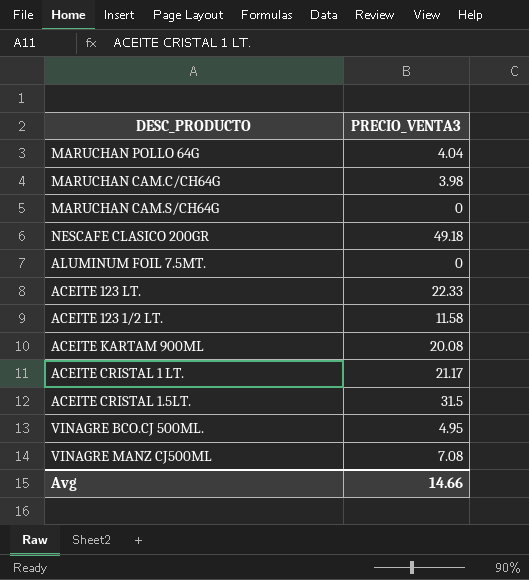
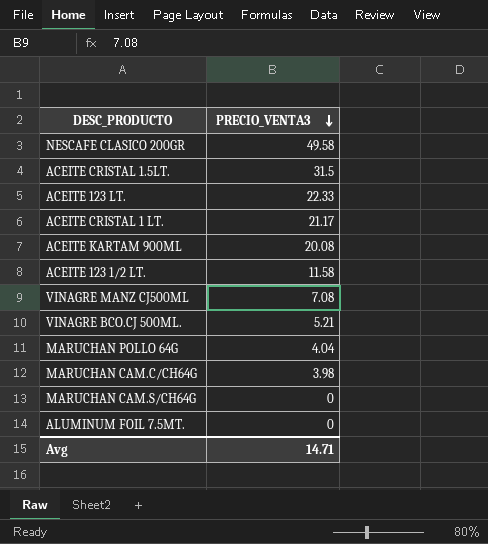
row order: none -> PRECIO_VENTA3 descending
NESCAFE CLASICO 200GR | PRECIO_VENTA3: 49.18 -> 49.58
VINAGRE BCO.CJ 500ML. | PRECIO_VENTA3: 4.95 -> 5.21
Avg | PRECIO_VENTA3: 14.66 -> 14.71

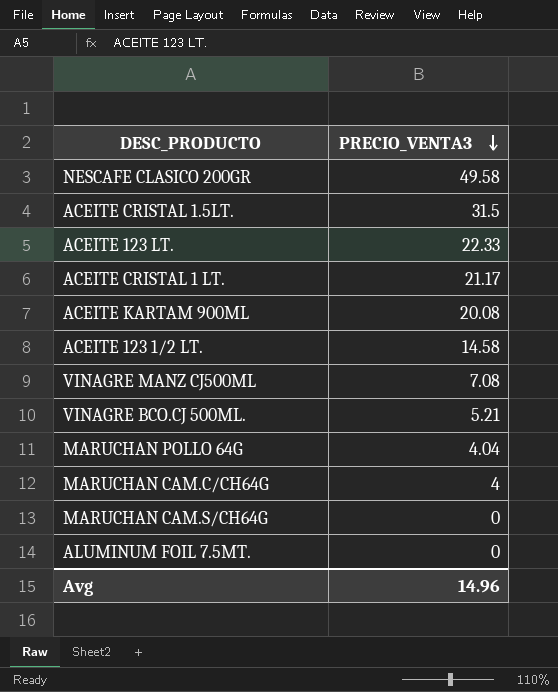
ACEITE 123 1/2 LT. | PRECIO_VENTA3: 11.58 -> 14.58
MARUCHAN CAM.C/CH64G | PRECIO_VENTA3: 3.98 -> 4
Avg | PRECIO_VENTA3: 14.71 -> 14.96

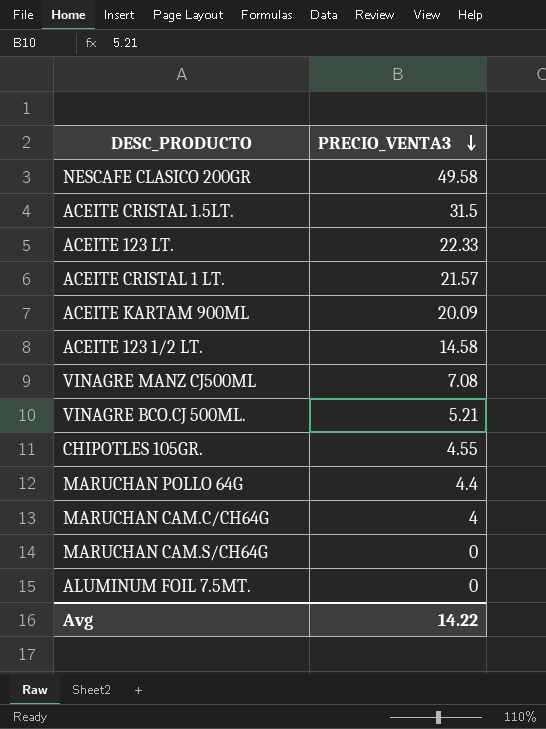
ACEITE CRISTAL 1 LT. | PRECIO_VENTA3: 21.17 -> 21.57
ACEITE KARTAM 900ML | PRECIO_VENTA3: 20.08 -> 20.09
row CHIPOTLES 105GR.: none -> 4.55
MARUCHAN POLLO 64G | PRECIO_VENTA3: 4.04 -> 4.4
Avg | PRECIO_VENTA3: 14.96 -> 14.22

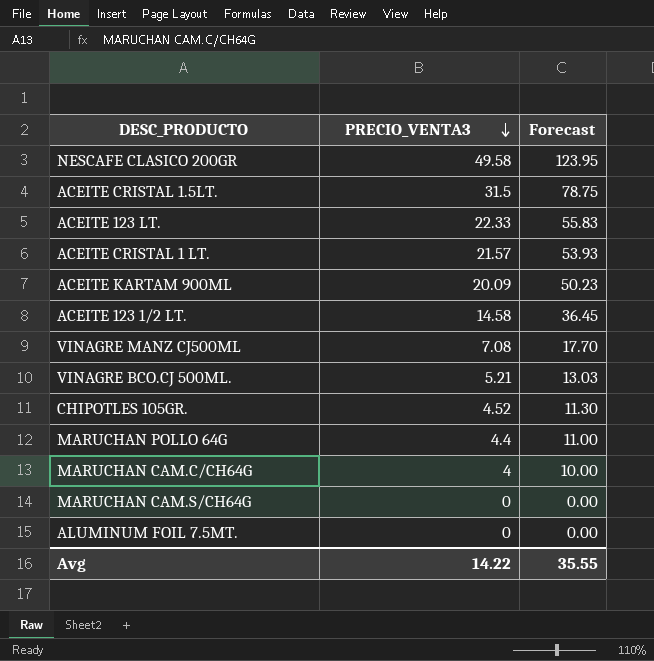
column Forecast | formula: none -> [PRECIO_VENTA3] * 2.5
CHIPOTLES 105GR. | PRECIO_VENTA3: 4.55 -> 4.52

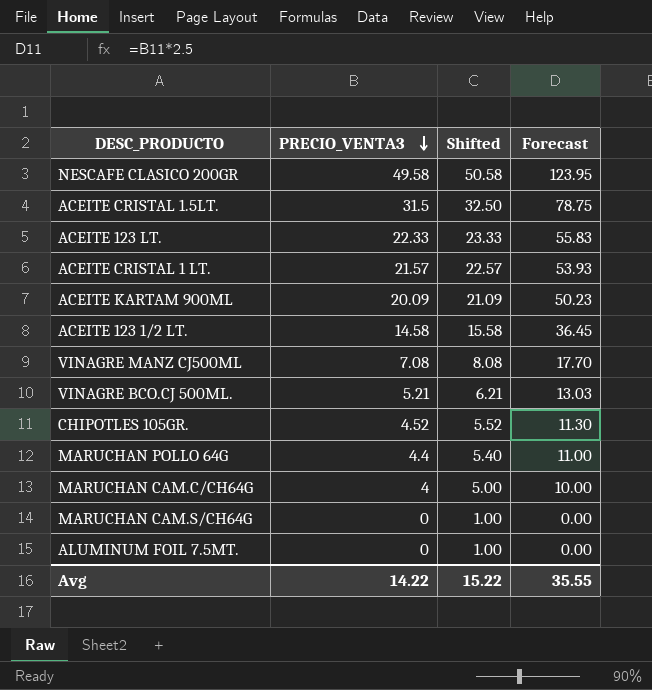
column Shifted | formula: none -> [PRECIO_VENTA3] + 1

